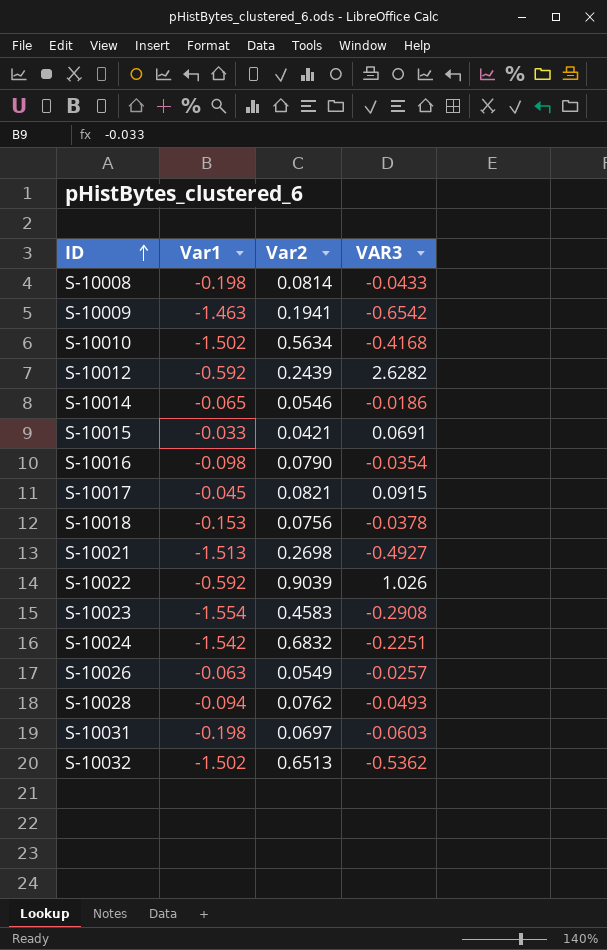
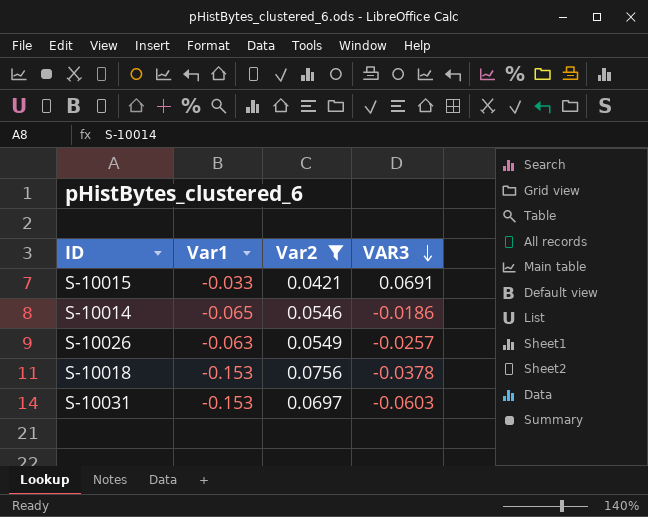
filter: none -> Var2 <= 0.0756
row order: ID ascending -> VAR3 descending
S-10031 | Var1: -0.198 -> -0.153

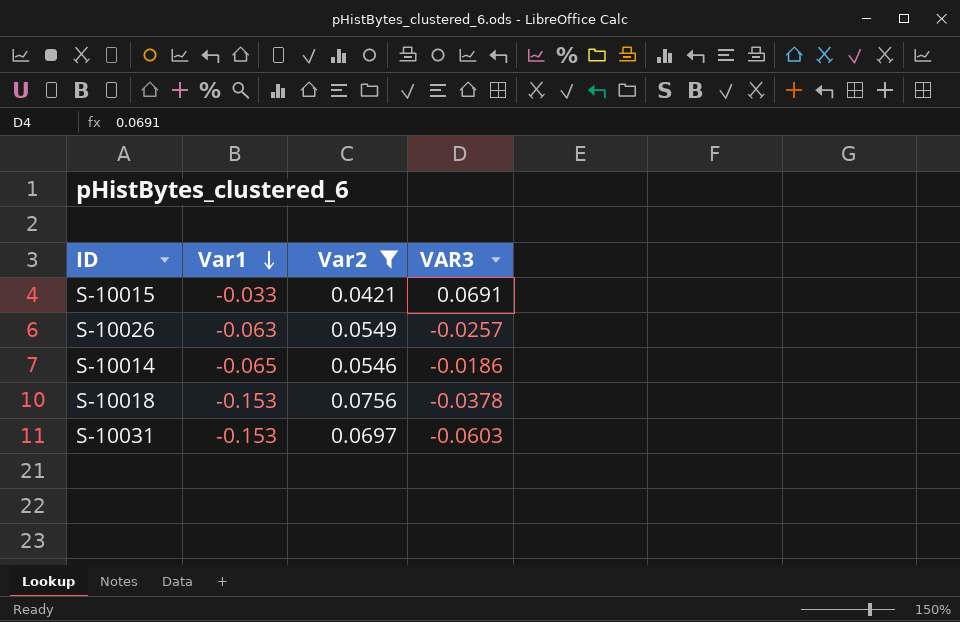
row order: VAR3 descending -> Var1 descending

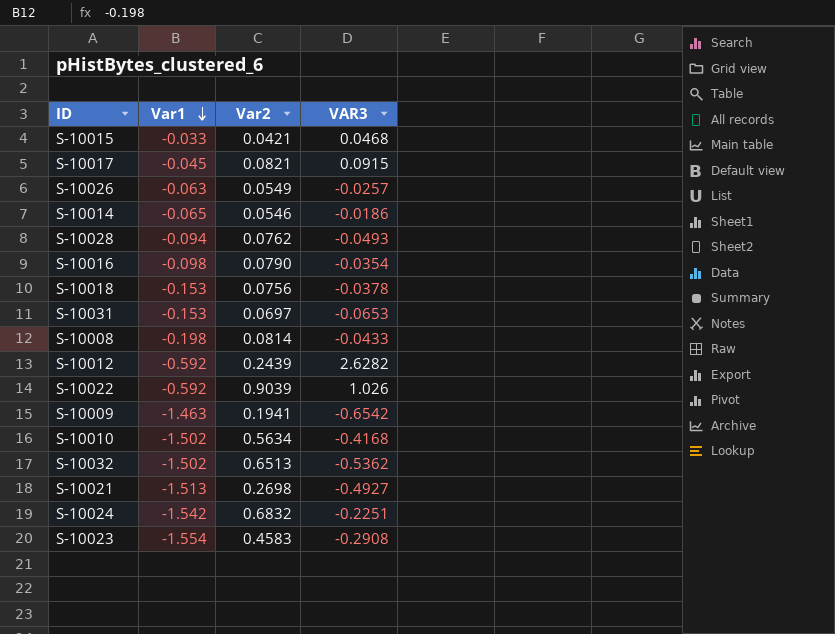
filter: Var2 <= 0.0756 -> none
S-10015 | VAR3: 0.0691 -> 0.0468
S-10031 | VAR3: -0.0603 -> -0.0653

